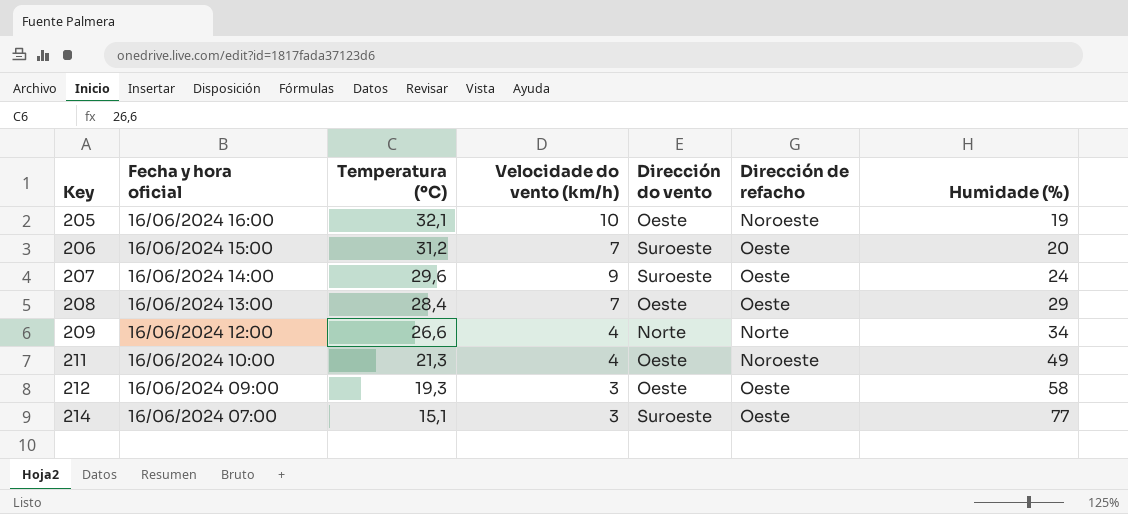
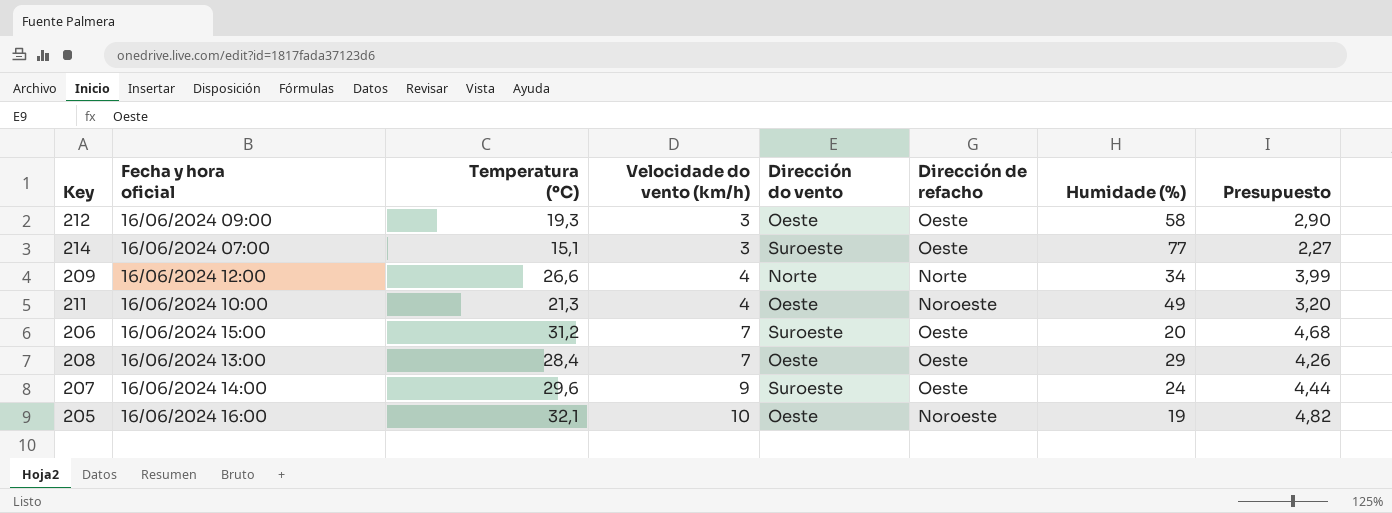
row order: Key ascending -> Velocidade do vento (km/h) ascending
column Presupuesto | formula: none -> [Temperatura (ºC)] * 0,15

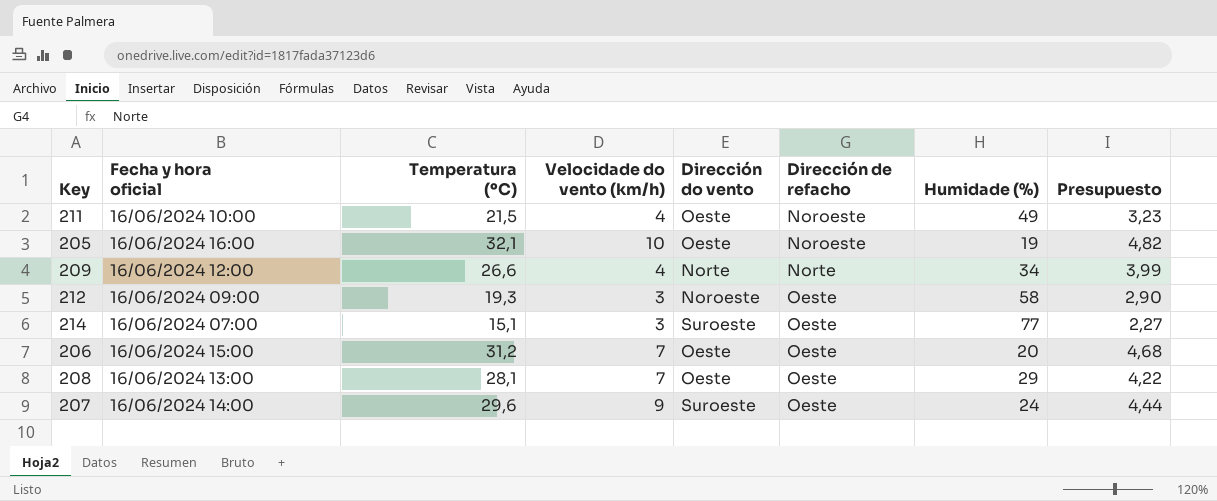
row order: Velocidade do vento (km/h) ascending -> Dirección de refacho ascending
211 | Temperatura (ºC): 21,3 -> 21,5
211 | Presupuesto: 3,20 -> 3,23
212 | Dirección do vento: Oeste -> Noroeste
206 | Dirección do vento: Suroeste -> Oeste
208 | Temperatura (ºC): 28,4 -> 28,1
208 | Presupuesto: 4,26 -> 4,22

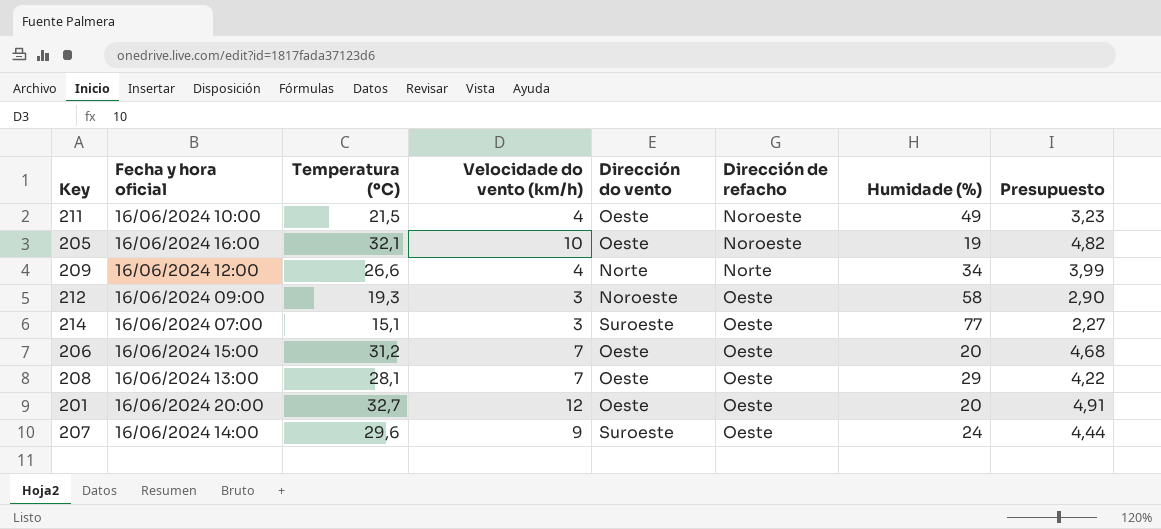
row 201: none -> 16/06/2024 20:00 | 32,7 | 12 | Oeste | Oeste | 20 | 4,91

